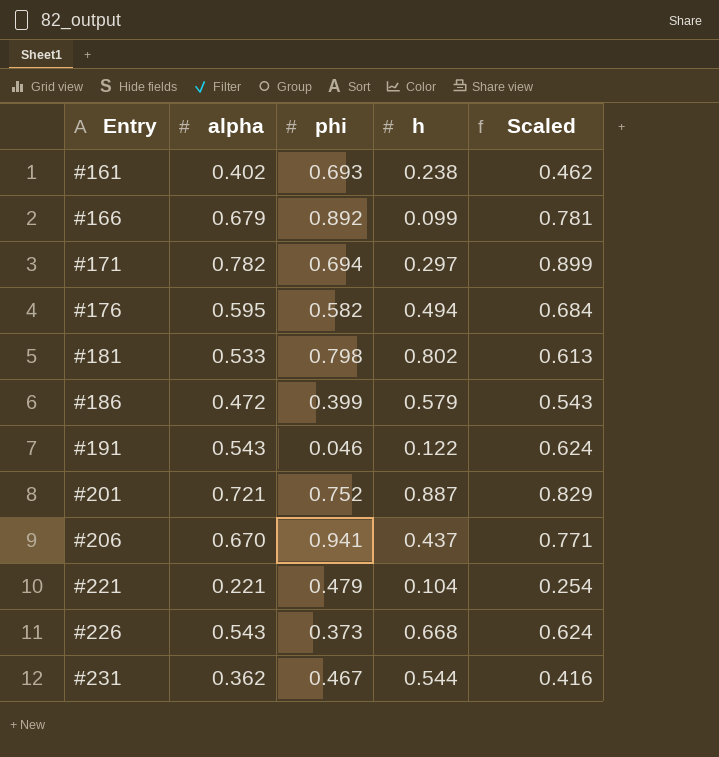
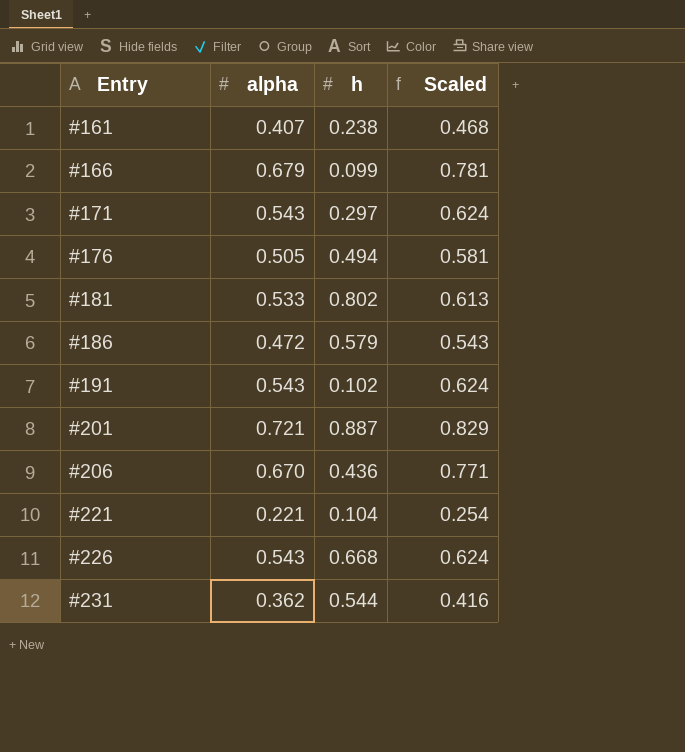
column phi | position: 3 -> none
#161 | alpha: 0.402 -> 0.407
#161 | Scaled: 0.462 -> 0.468
#171 | alpha: 0.782 -> 0.543
#171 | Scaled: 0.899 -> 0.624
#176 | alpha: 0.595 -> 0.505
#176 | Scaled: 0.684 -> 0.581
#191 | h: 0.122 -> 0.102
#206 | h: 0.437 -> 0.436

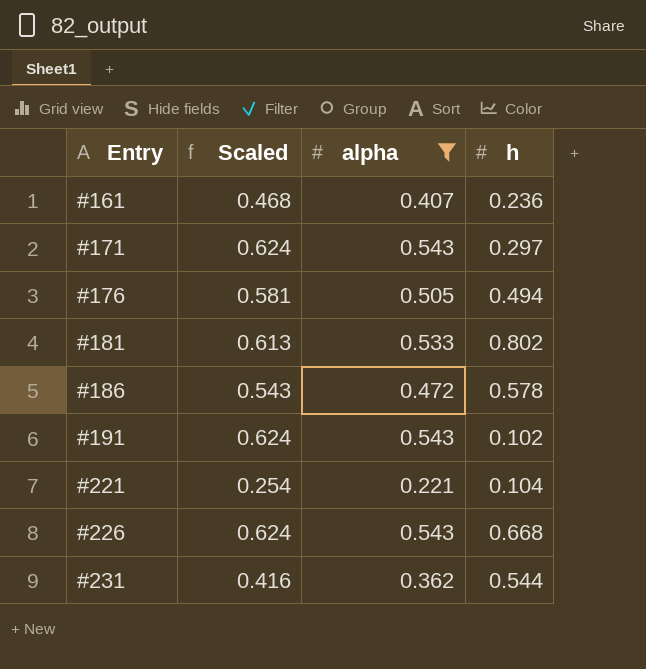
filter: none -> alpha <= 0.543
column Scaled | position: 4 -> 2
#161 | h: 0.238 -> 0.236
#186 | h: 0.579 -> 0.578

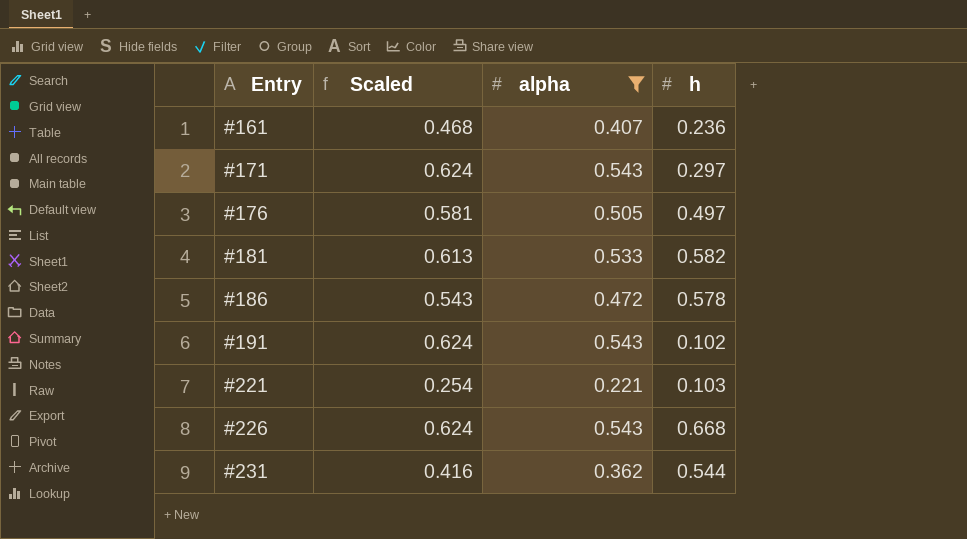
#176 | h: 0.494 -> 0.497
#181 | h: 0.802 -> 0.582
#221 | h: 0.104 -> 0.103

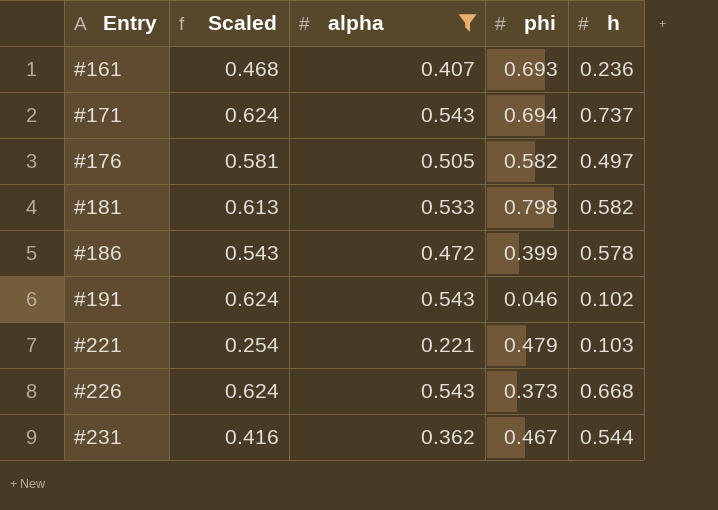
column phi | position: none -> 4
#171 | h: 0.297 -> 0.737

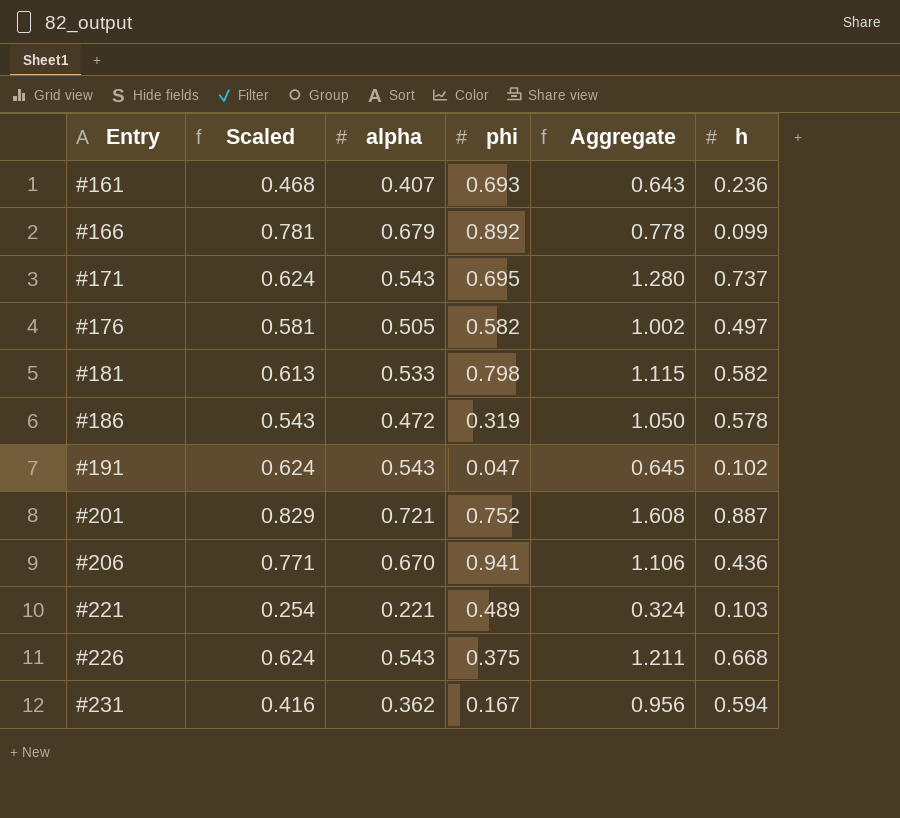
filter: alpha <= 0.543 -> none
column Aggregate | formula: none -> [alpha] + [h]
#171 | phi: 0.694 -> 0.695
#186 | phi: 0.399 -> 0.319
#191 | phi: 0.046 -> 0.047
#221 | phi: 0.479 -> 0.489
#226 | phi: 0.373 -> 0.375
#231 | phi: 0.467 -> 0.167
#231 | h: 0.544 -> 0.594

